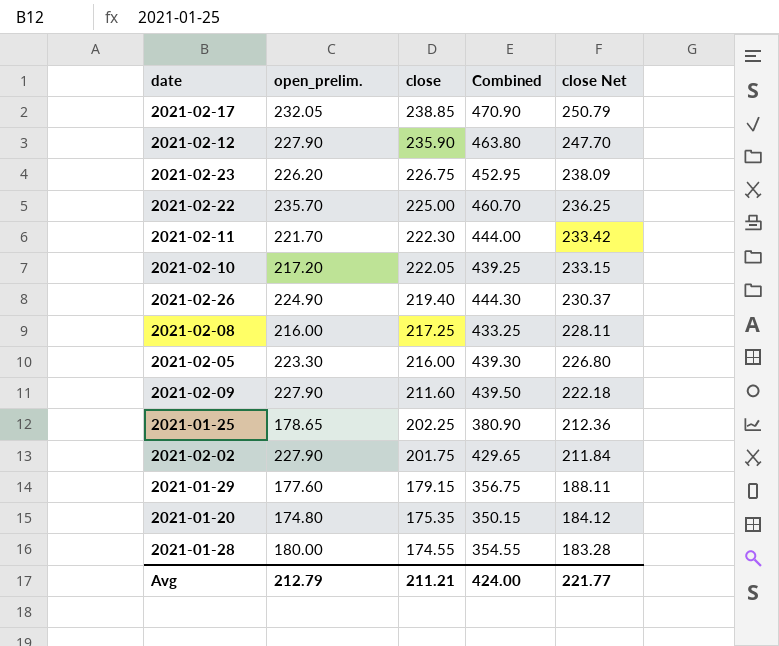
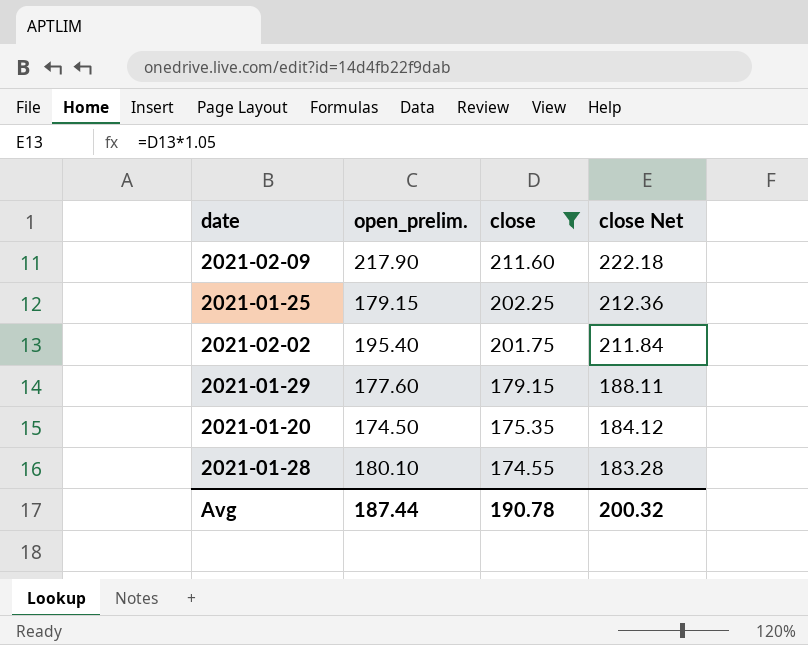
filter: none -> close <= 211.60
column Combined | formula: [open_prelim.] + [close] -> none
2021-02-09 | open_prelim.: 227.90 -> 217.90
2021-01-25 | open_prelim.: 178.65 -> 179.15
2021-02-02 | open_prelim.: 227.90 -> 195.40
2021-01-20 | open_prelim.: 174.80 -> 174.50
2021-01-28 | open_prelim.: 180.00 -> 180.10
Avg | open_prelim.: 212.79 -> 187.44
Avg | close: 211.21 -> 190.78
Avg | close Net: 221.77 -> 200.32

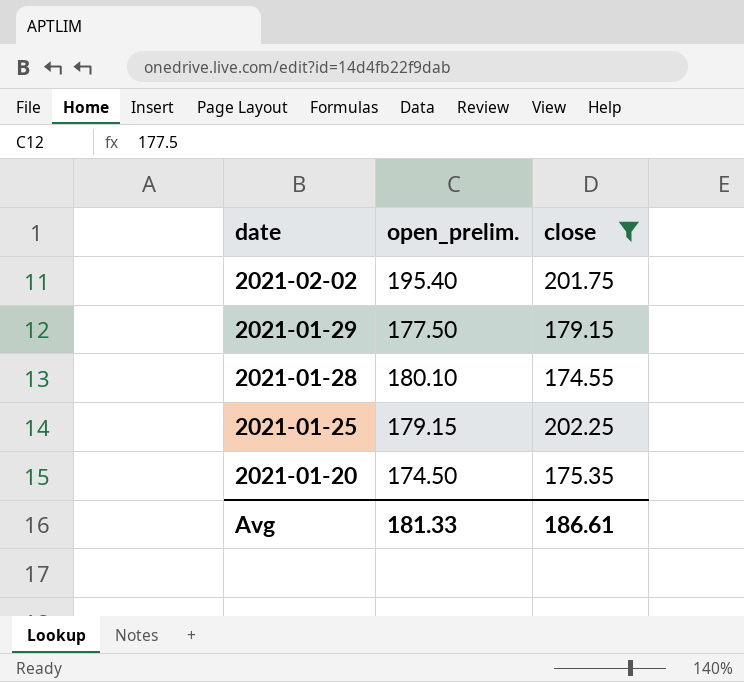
row order: close descending -> date descending
column close Net | formula: [close] * 1.05 -> none
row 2021-02-09: 217.90 | 211.60 | 222.18 -> none
2021-01-29 | open_prelim.: 177.60 -> 177.50
Avg | open_prelim.: 187.44 -> 181.33
Avg | close: 190.78 -> 186.61

